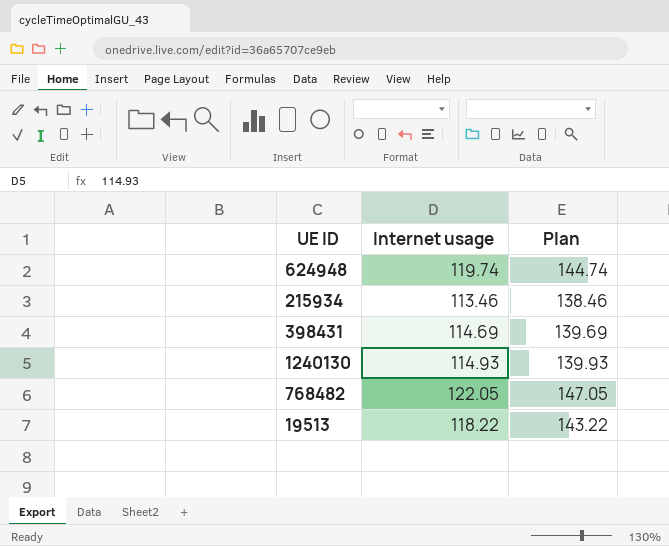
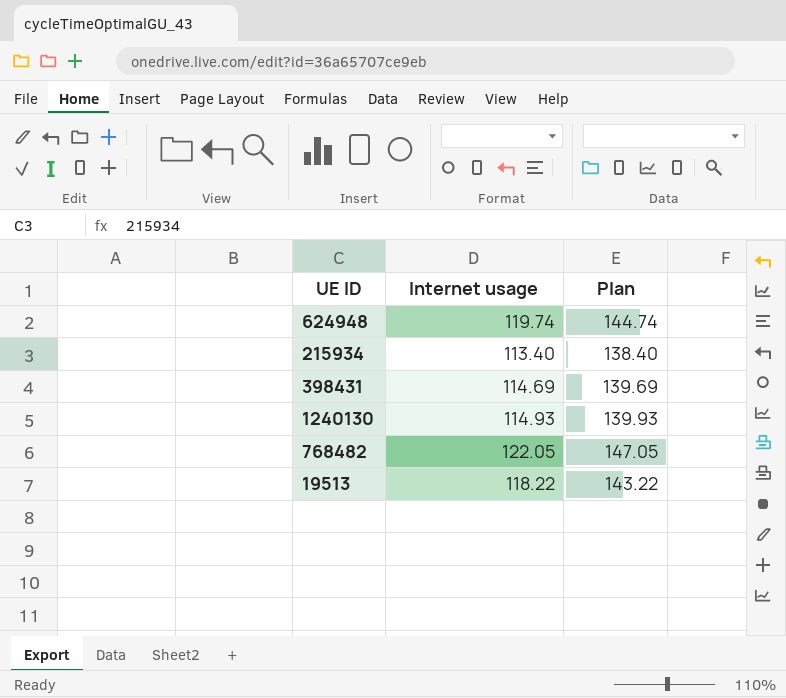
215934 | Internet usage: 113.46 -> 113.40
215934 | Plan: 138.46 -> 138.40

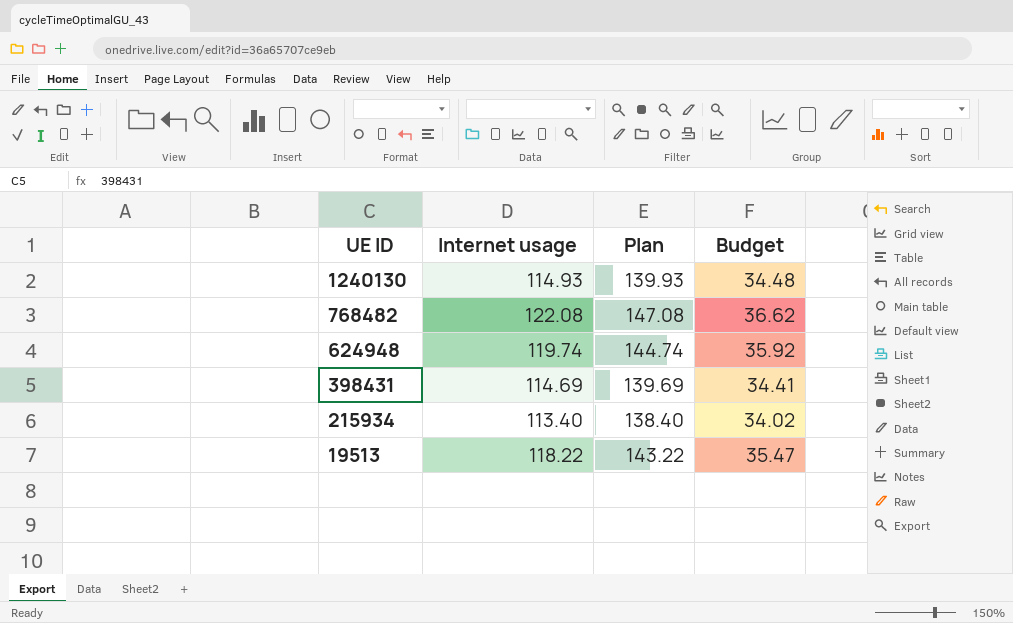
row order: none -> UE ID descending
column Budget | formula: none -> [Internet usage] * 0.3
768482 | Internet usage: 122.05 -> 122.08
768482 | Plan: 147.05 -> 147.08

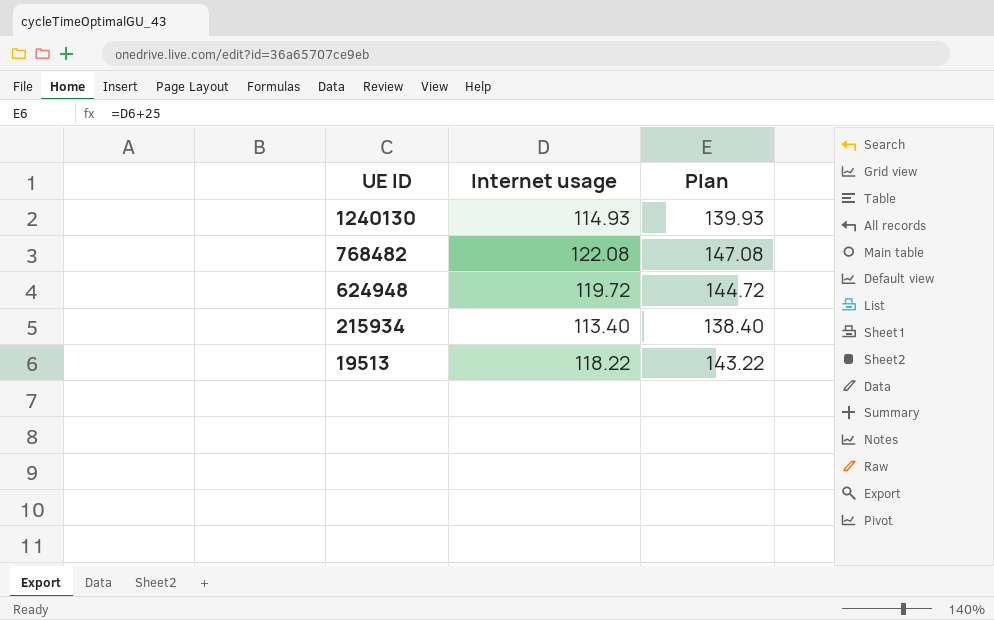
column Budget | formula: [Internet usage] * 0.3 -> none
row 398431: 114.69 | 139.69 | 34.41 -> none
624948 | Internet usage: 119.74 -> 119.72
624948 | Plan: 144.74 -> 144.72

